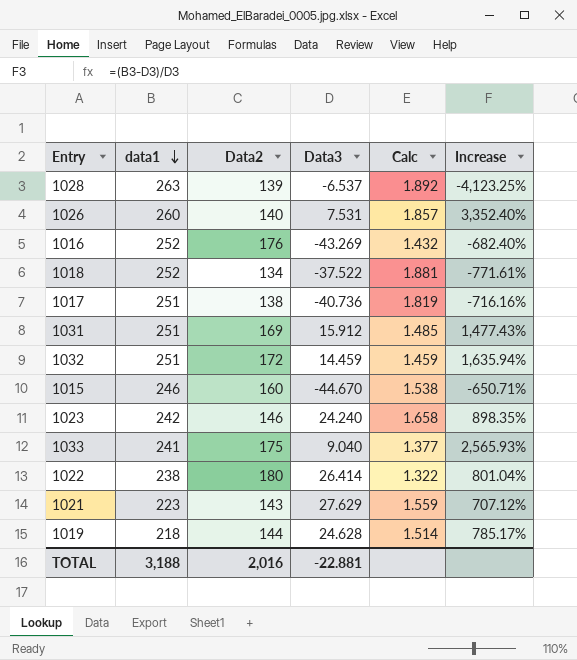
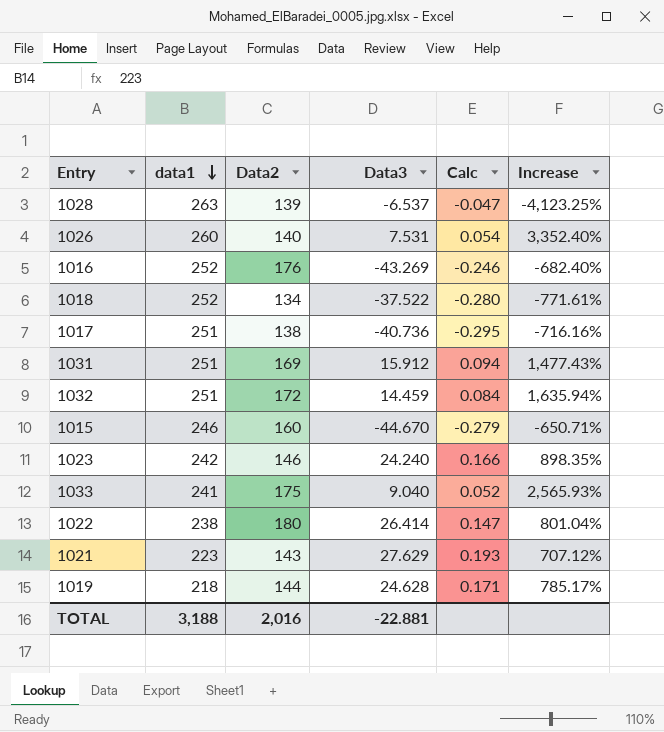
column Calc | formula: [data1] / [Data2] -> [Data3] / [Data2]

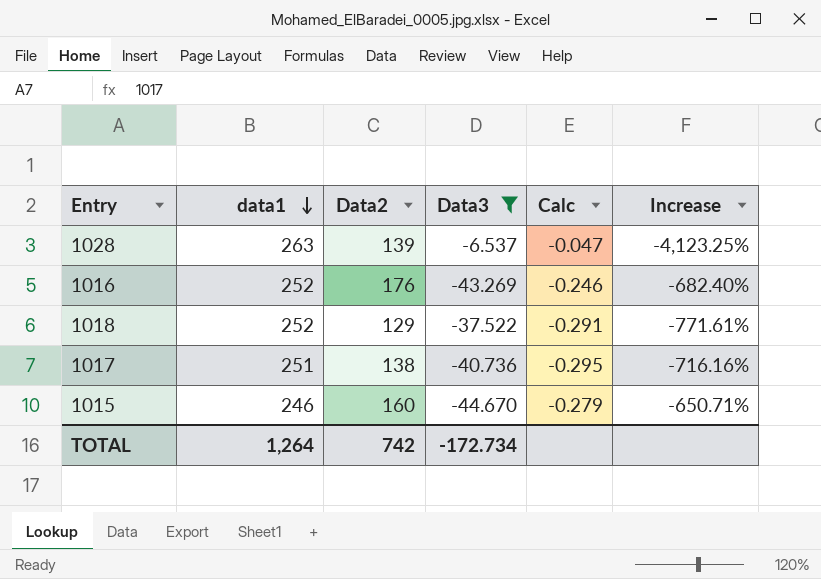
filter: none -> Data3 <= -6.537
1018 | Data2: 134 -> 129
1018 | Calc: -0.280 -> -0.291
TOTAL | data1: 3,188 -> 1,264
TOTAL | Data2: 2,016 -> 742
TOTAL | Data3: -22.881 -> -172.734

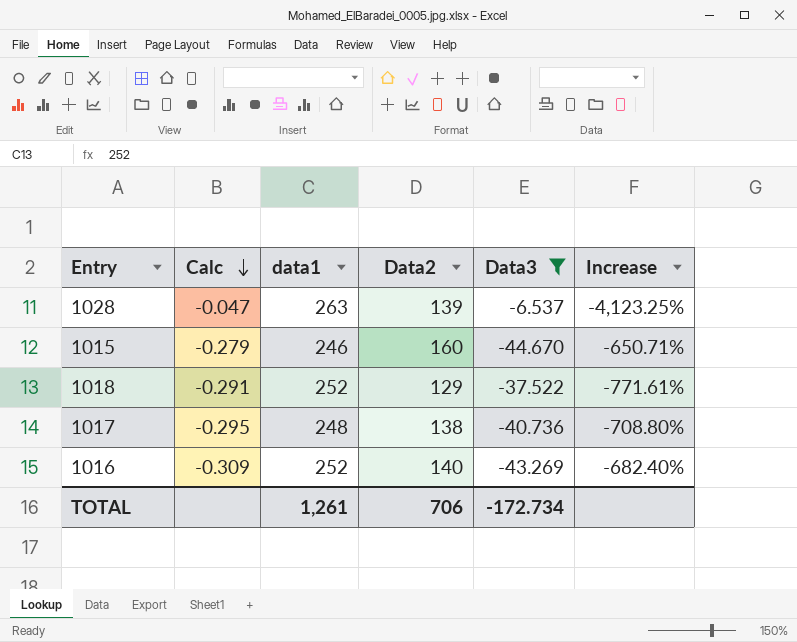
row order: data1 descending -> Calc descending
column Calc | position: 5 -> 2
1017 | data1: 251 -> 248
1017 | Increase: -716.16% -> -708.80%
1016 | Calc: -0.246 -> -0.309
1016 | Data2: 176 -> 140
TOTAL | data1: 1,264 -> 1,261
TOTAL | Data2: 742 -> 706

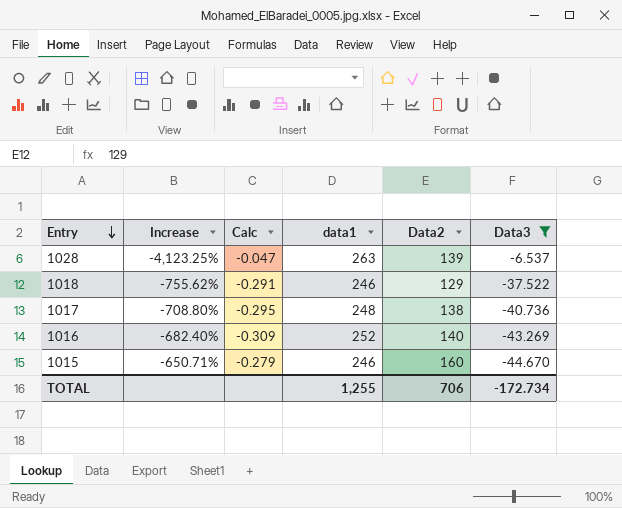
row order: Calc descending -> Entry descending
column Increase | position: 6 -> 2
1018 | Increase: -771.61% -> -755.62%
1018 | data1: 252 -> 246
TOTAL | data1: 1,261 -> 1,255

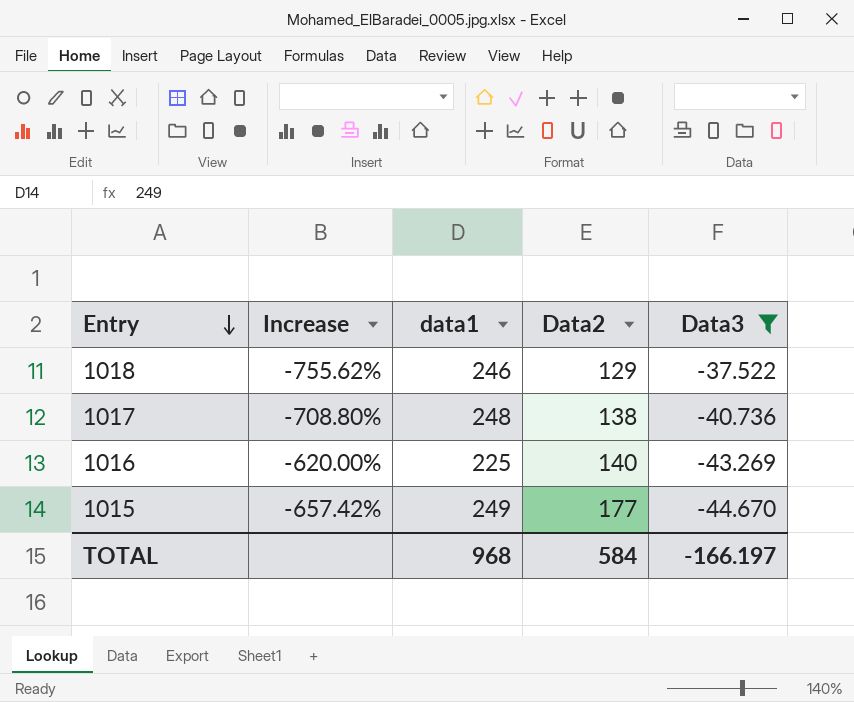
column Calc | formula: [Data3] / [Data2] -> none
row 1028: -4,123.25% | -0.047 | 263 | 139 | -6.537 -> none
1016 | Increase: -682.40% -> -620.00%
1016 | data1: 252 -> 225
1015 | Increase: -650.71% -> -657.42%
1015 | data1: 246 -> 249
1015 | Data2: 160 -> 177
TOTAL | data1: 1,255 -> 968
TOTAL | Data2: 706 -> 584
TOTAL | Data3: -172.734 -> -166.197

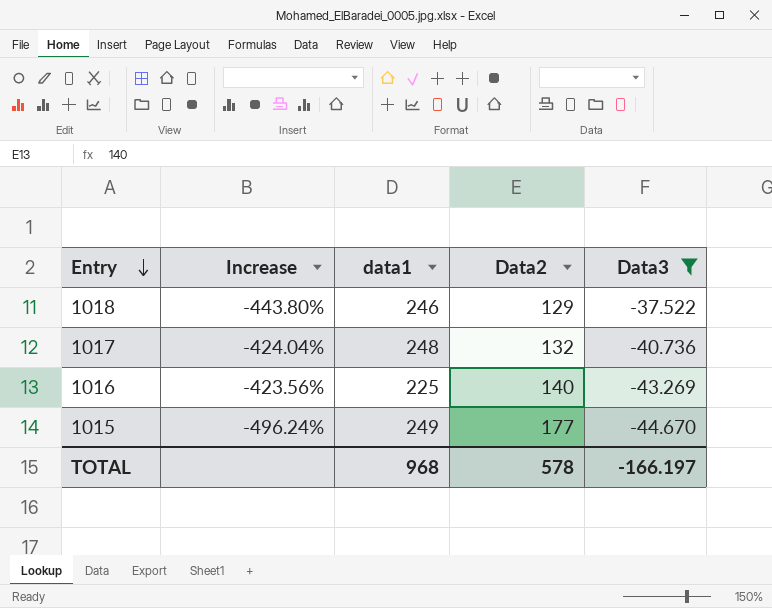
column Increase | formula: ([data1] - [Data3]) / [Data3] -> ([Data2] - [Data3]) / [Data3]
1017 | Data2: 138 -> 132
TOTAL | Data2: 584 -> 578

